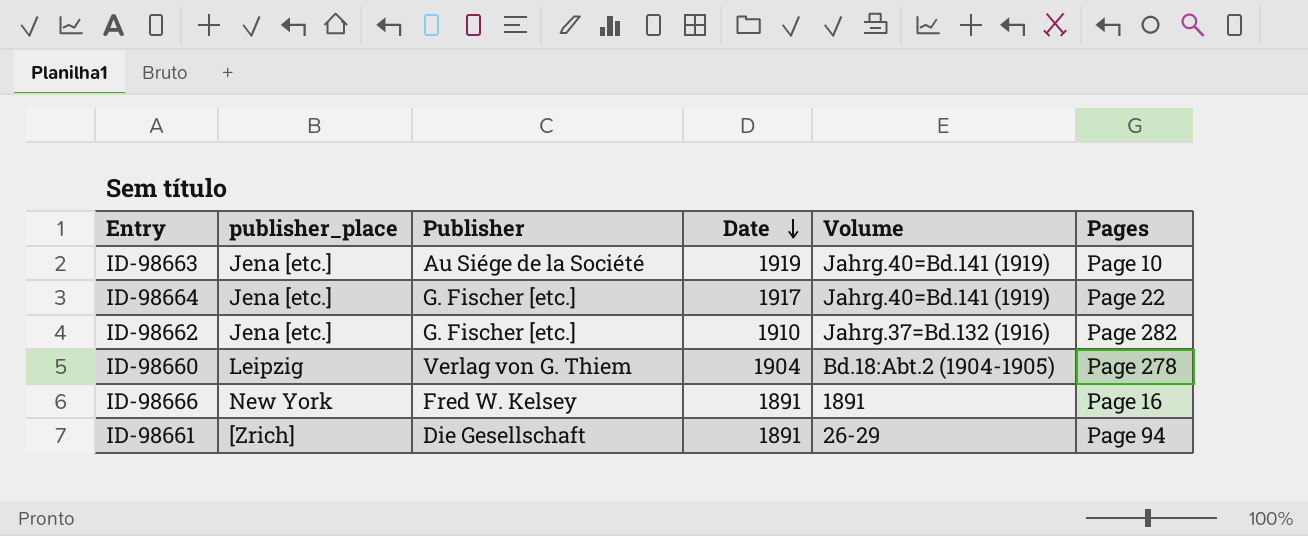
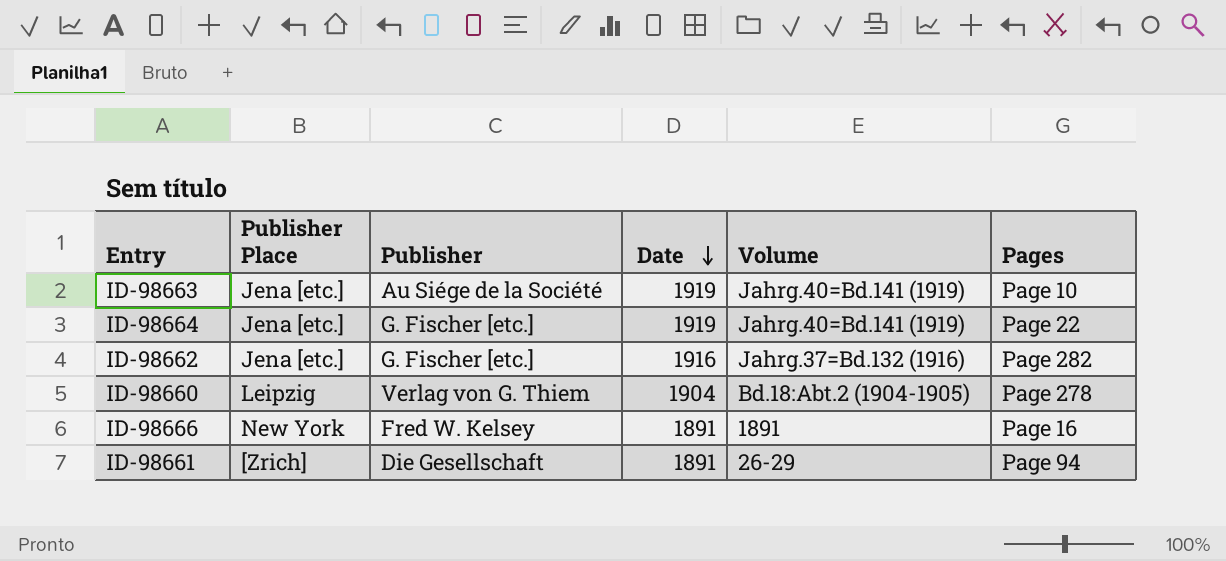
column name: publisher_place -> Publisher Place
ID-98664 | Date: 1917 -> 1919
ID-98662 | Date: 1910 -> 1916

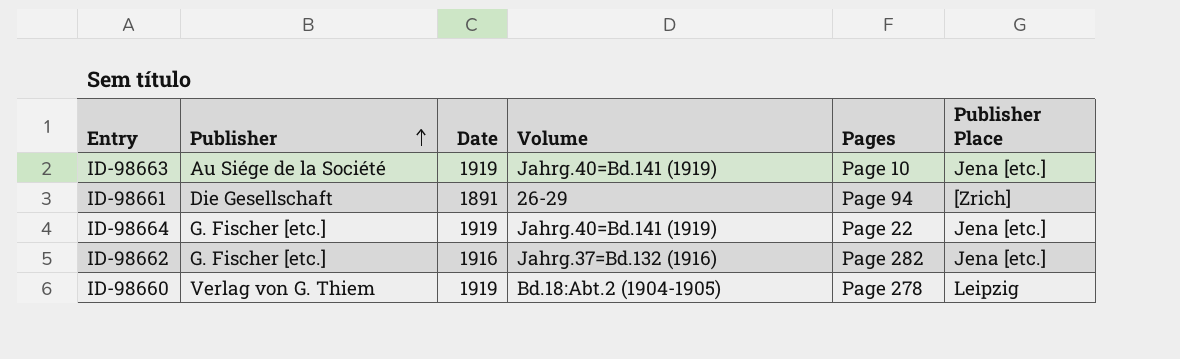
row order: Date descending -> Publisher ascending
column Publisher Place | position: 2 -> 6
row ID-98666: New York | Fred W. Kelsey | 1891 | 1891 | Page 16 -> none
ID-98660 | Date: 1904 -> 1919

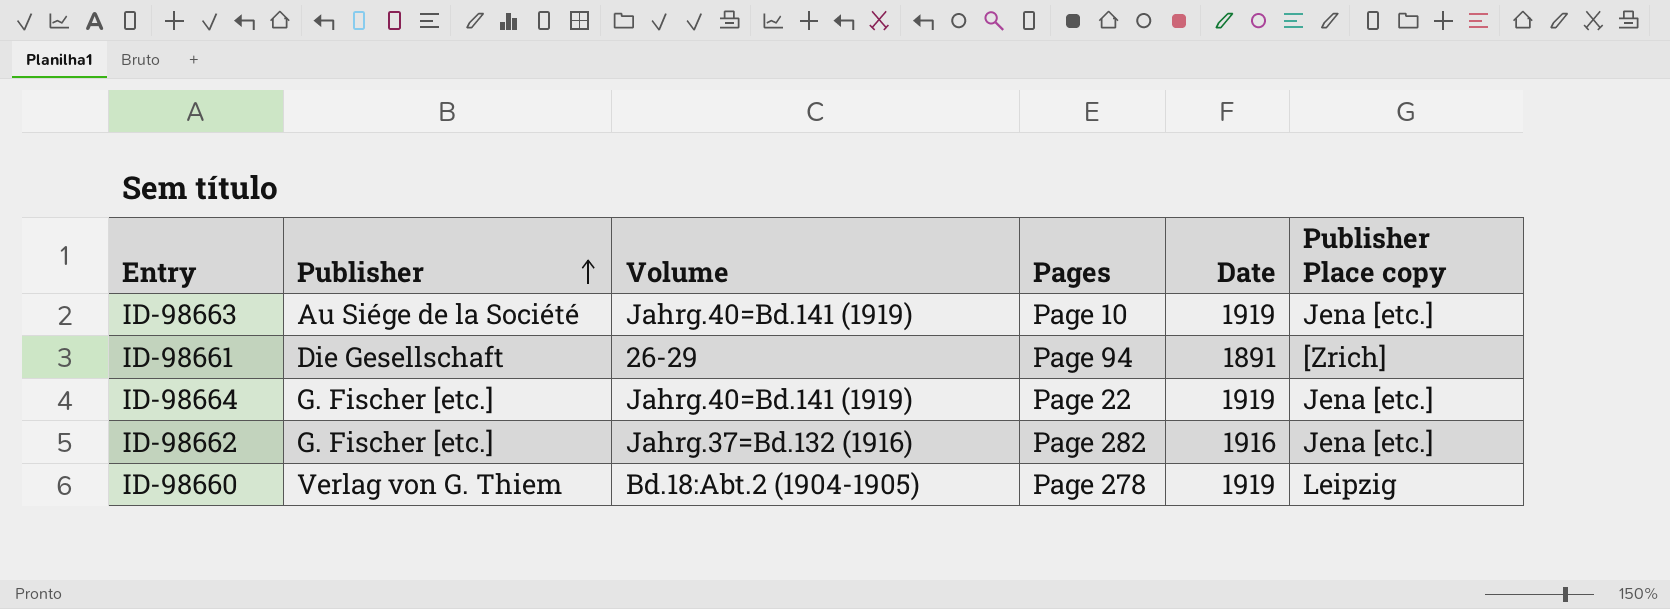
column Date | position: 3 -> 5
column name: Publisher Place -> Publisher Place copy

